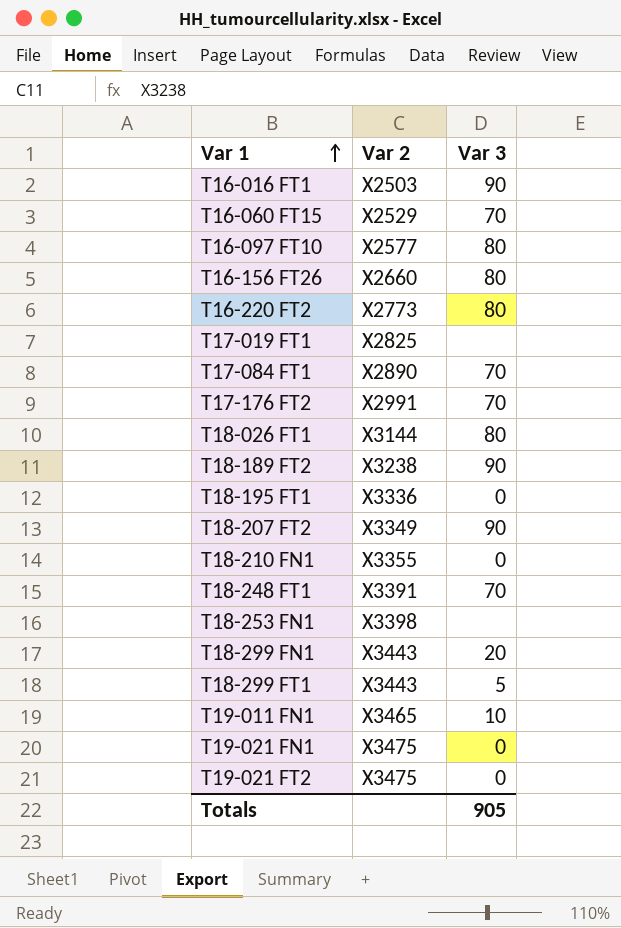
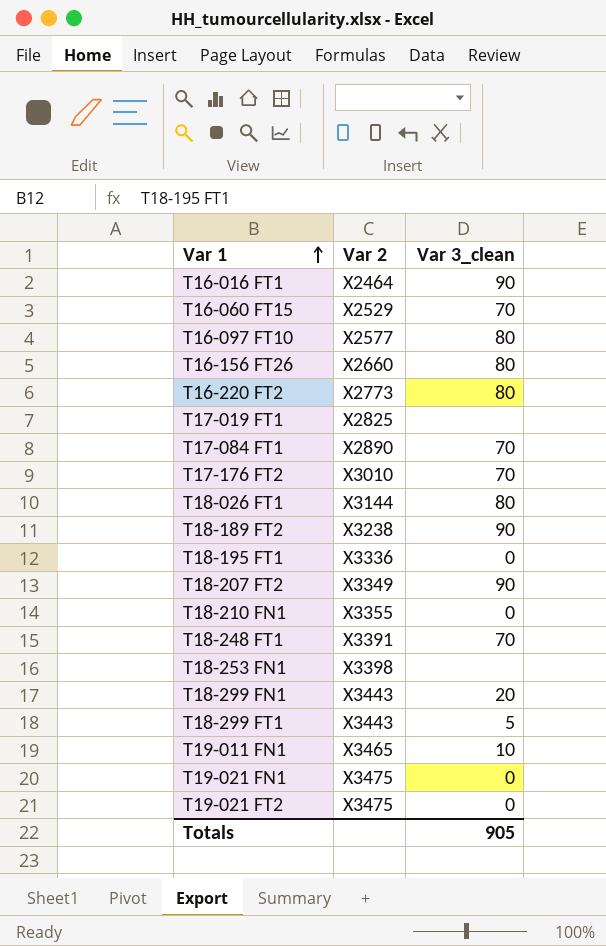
column name: Var 3 -> Var 3_clean
T16-016 FT1 | Var 2: X2503 -> X2464
T17-176 FT2 | Var 2: X2991 -> X3010

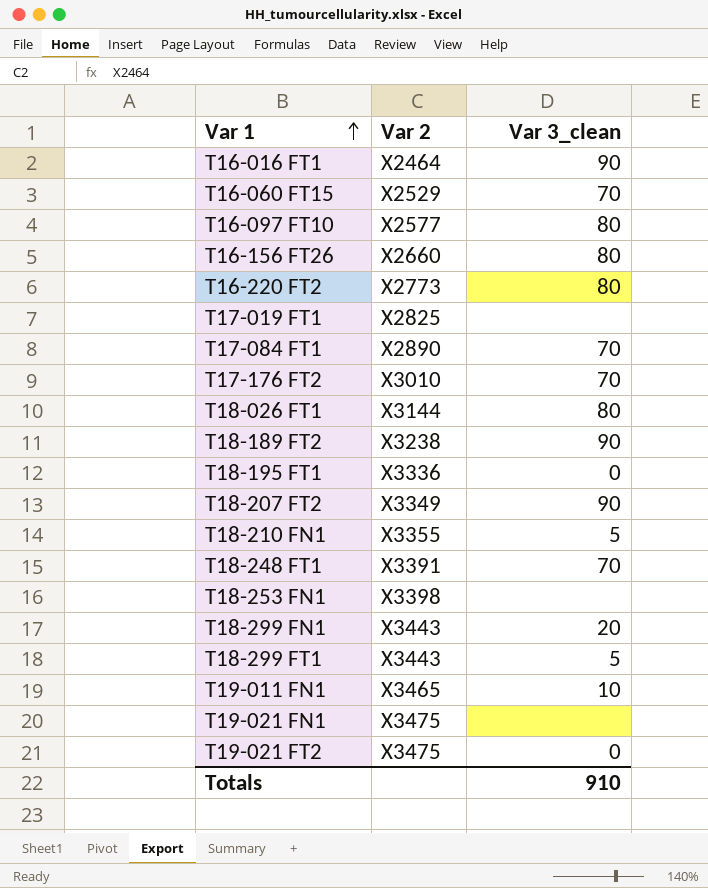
T18-210 FN1 | Var 3_clean: 0 -> 5
T19-021 FN1 | Var 3_clean: 0 -> none
Totals | Var 3_clean: 905 -> 910

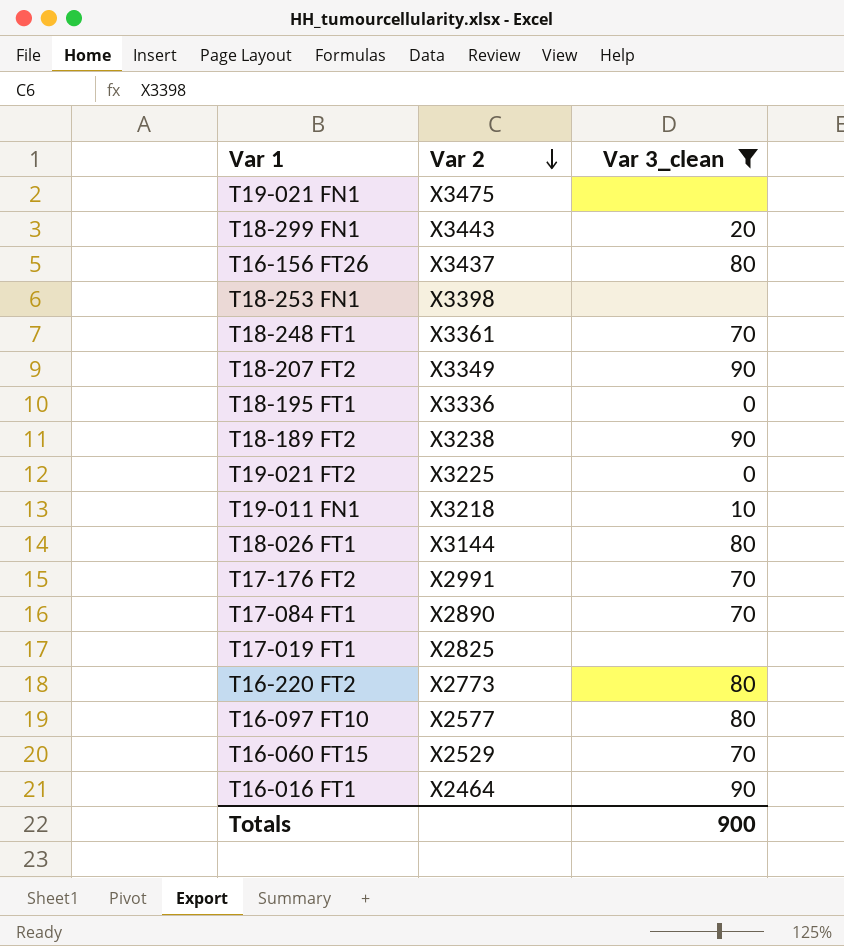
filter: none -> Var 3_clean != 5
row order: Var 1 ascending -> Var 2 descending
T16-156 FT26 | Var 2: X2660 -> X3437
T18-248 FT1 | Var 2: X3391 -> X3361
T19-021 FT2 | Var 2: X3475 -> X3225
T19-011 FN1 | Var 2: X3465 -> X3218
T17-176 FT2 | Var 2: X3010 -> X2991
Totals | Var 3_clean: 910 -> 900

